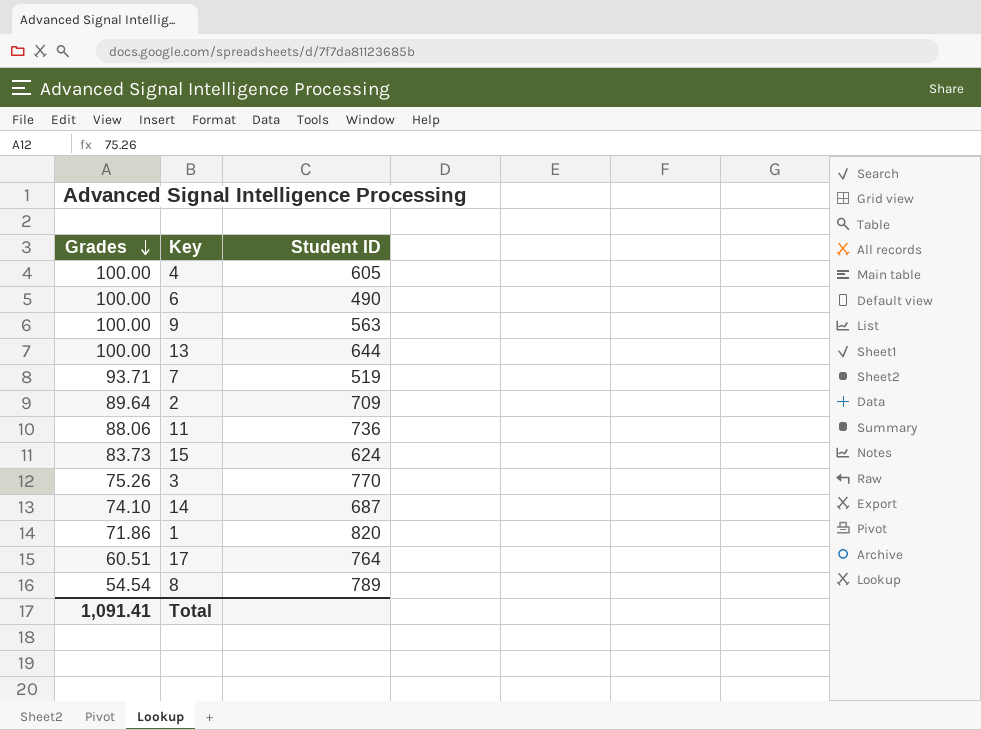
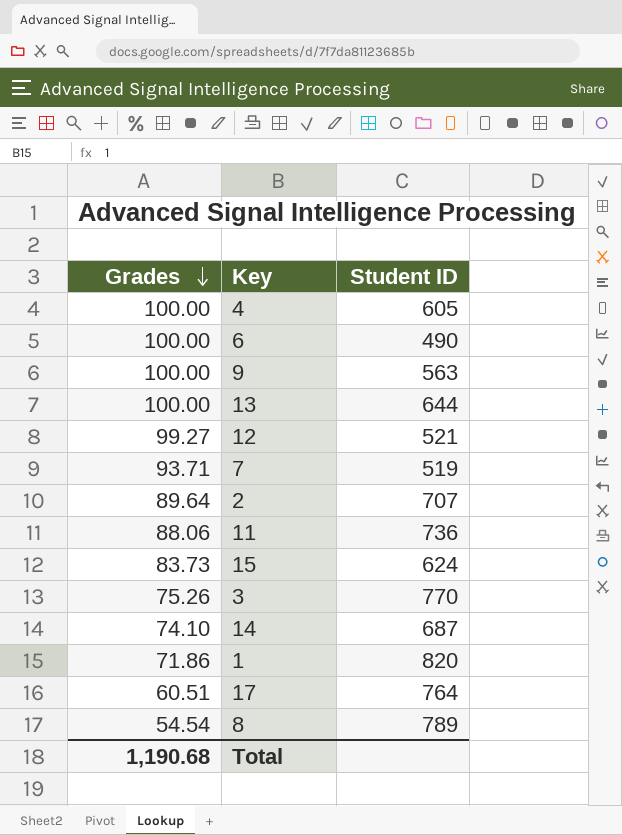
row 12: none -> 99.27 | 521
2 | Student ID: 709 -> 707
Total | Grades: 1,091.41 -> 1,190.68

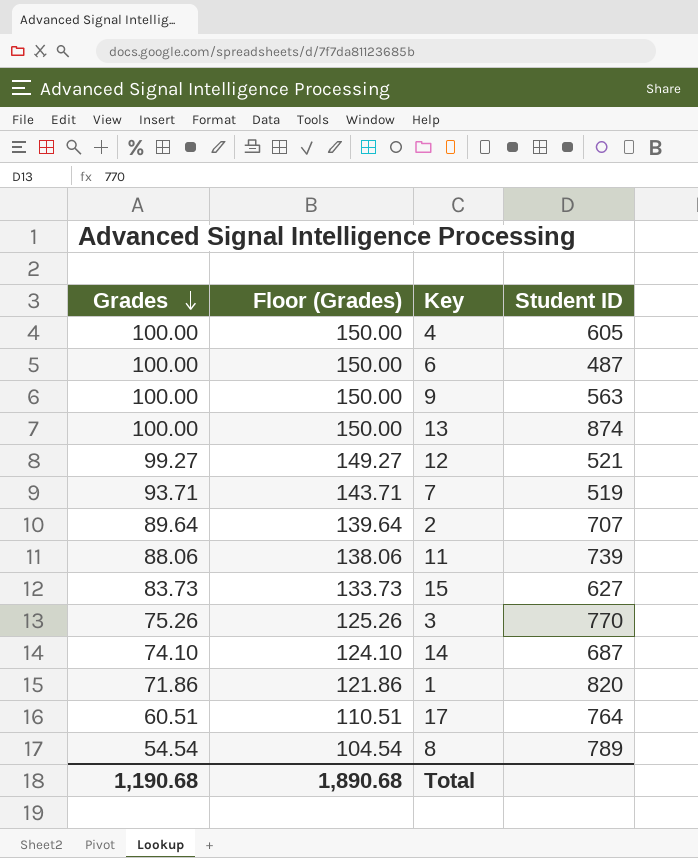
column Floor (Grades) | formula: none -> [Grades] + 50
6 | Student ID: 490 -> 487
13 | Student ID: 644 -> 874
11 | Student ID: 736 -> 739
15 | Student ID: 624 -> 627

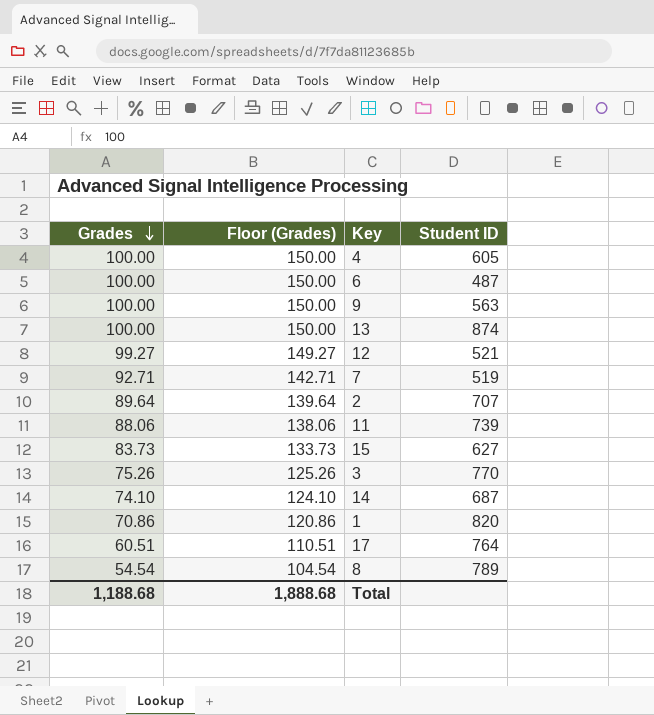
7 | Grades: 93.71 -> 92.71
7 | Floor (Grades): 143.71 -> 142.71
1 | Grades: 71.86 -> 70.86
1 | Floor (Grades): 121.86 -> 120.86
Total | Grades: 1,190.68 -> 1,188.68
Total | Floor (Grades): 1,890.68 -> 1,888.68

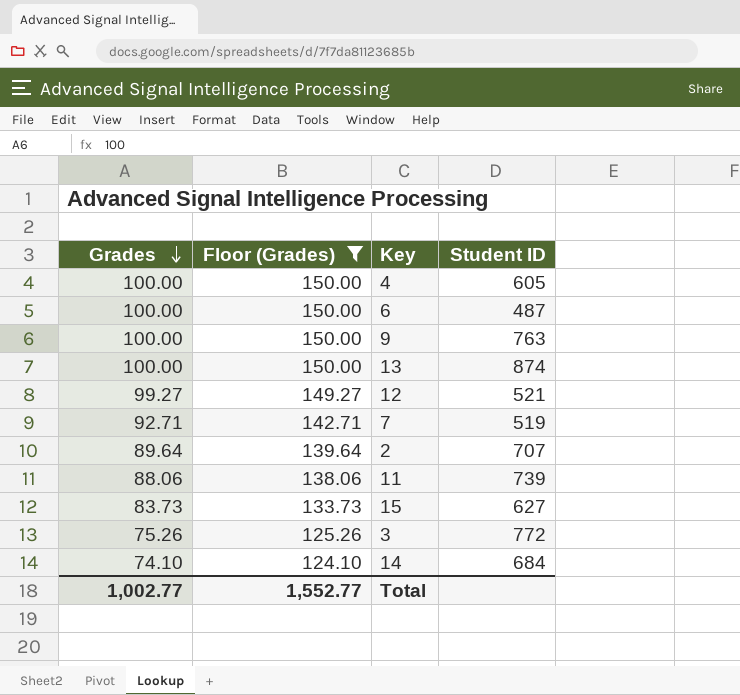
filter: none -> Floor (Grades) >= 124.10
9 | Student ID: 563 -> 763
3 | Student ID: 770 -> 772
14 | Student ID: 687 -> 684
Total | Grades: 1,188.68 -> 1,002.77
Total | Floor (Grades): 1,888.68 -> 1,552.77

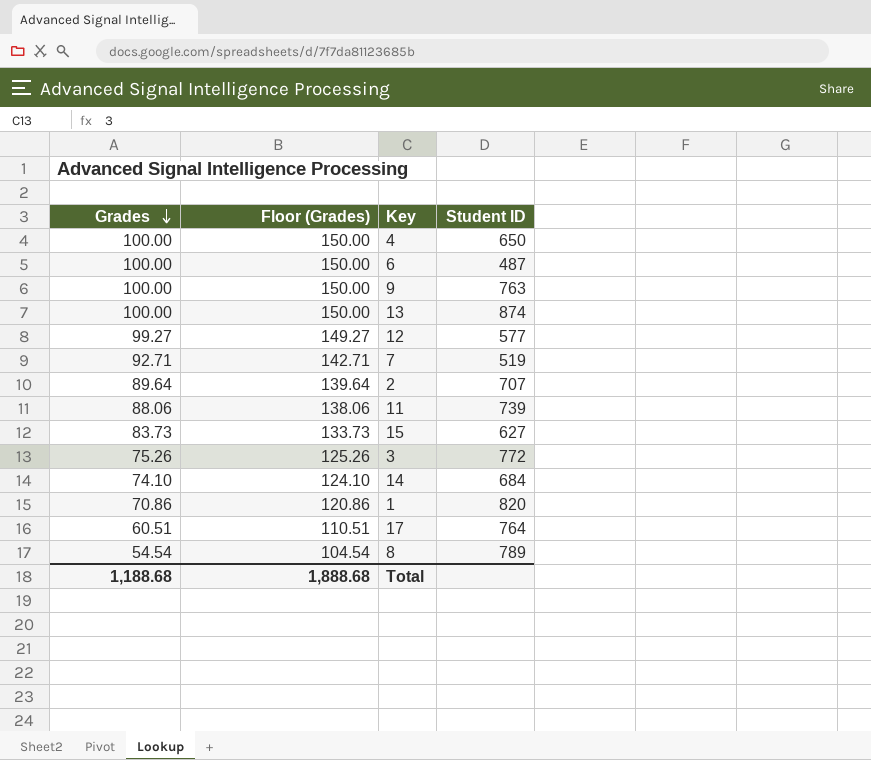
filter: Floor (Grades) >= 124.10 -> none
4 | Student ID: 605 -> 650
12 | Student ID: 521 -> 577
Total | Grades: 1,002.77 -> 1,188.68
Total | Floor (Grades): 1,552.77 -> 1,888.68

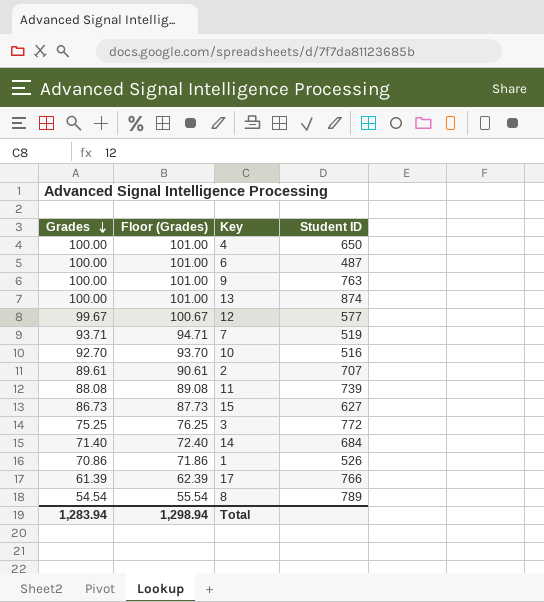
column Floor (Grades) | formula: [Grades] + 50 -> [Grades] + 1
12 | Grades: 99.27 -> 99.67
7 | Grades: 92.71 -> 93.71
row 10: none -> 92.70 | 93.70 | 516
2 | Grades: 89.64 -> 89.61
11 | Grades: 88.06 -> 88.08
15 | Grades: 83.73 -> 86.73
3 | Grades: 75.26 -> 75.25
14 | Grades: 74.10 -> 71.40
1 | Student ID: 820 -> 526
17 | Grades: 60.51 -> 61.39
17 | Student ID: 764 -> 766
Total | Grades: 1,188.68 -> 1,283.94
Total | Floor (Grades): 1,888.68 -> 1,298.94

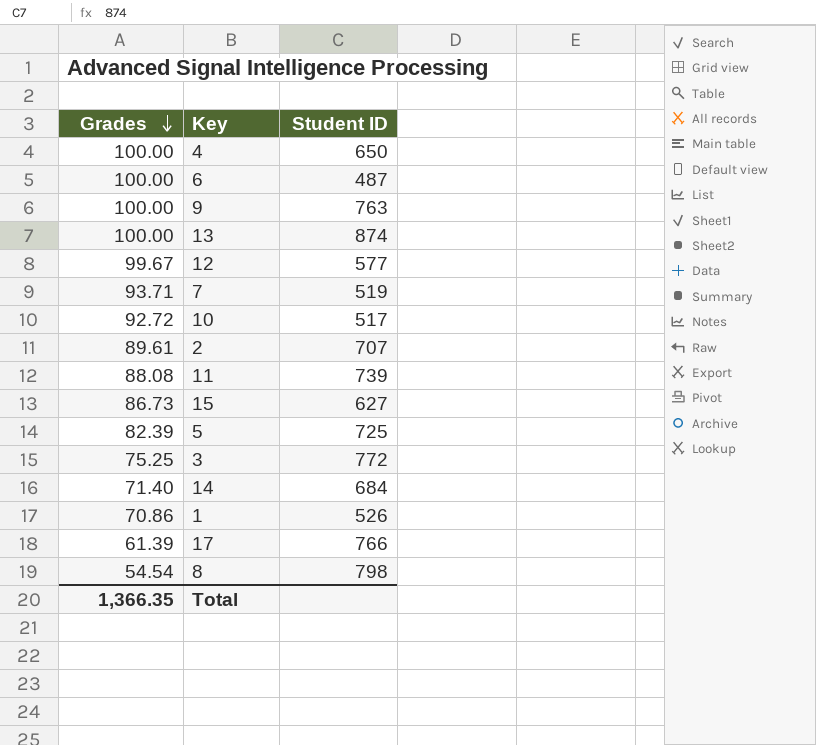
column Floor (Grades) | formula: [Grades] + 1 -> none
10 | Grades: 92.70 -> 92.72
10 | Student ID: 516 -> 517
row 5: none -> 82.39 | 725
8 | Student ID: 789 -> 798
Total | Grades: 1,283.94 -> 1,366.35

